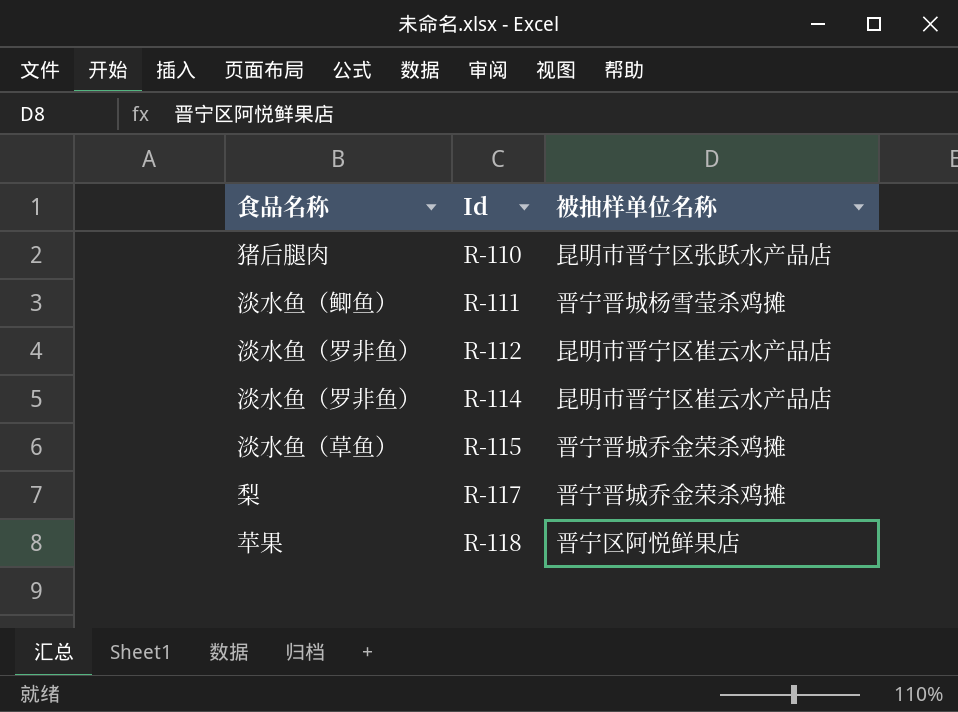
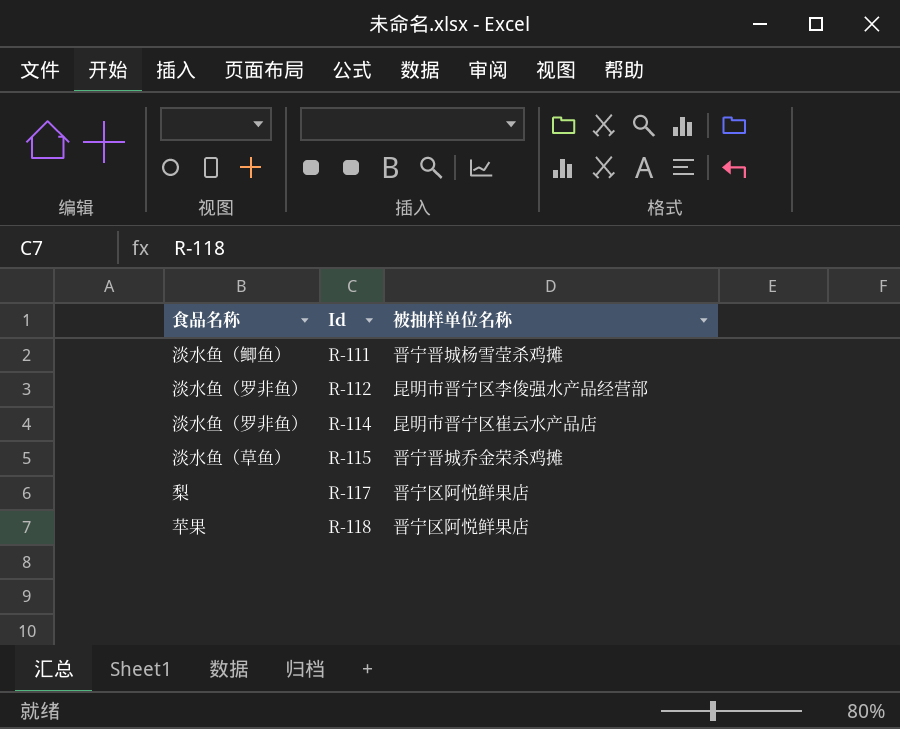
row R-110: 猪后腿肉 | 昆明市晋宁区张跃水产品店 -> none
R-112 | 被抽样单位名称: 昆明市晋宁区崔云水产品店 -> 昆明市晋宁区李俊强水产品经营部
R-117 | 被抽样单位名称: 晋宁晋城乔金荣杀鸡摊 -> 晋宁区阿悦鲜果店

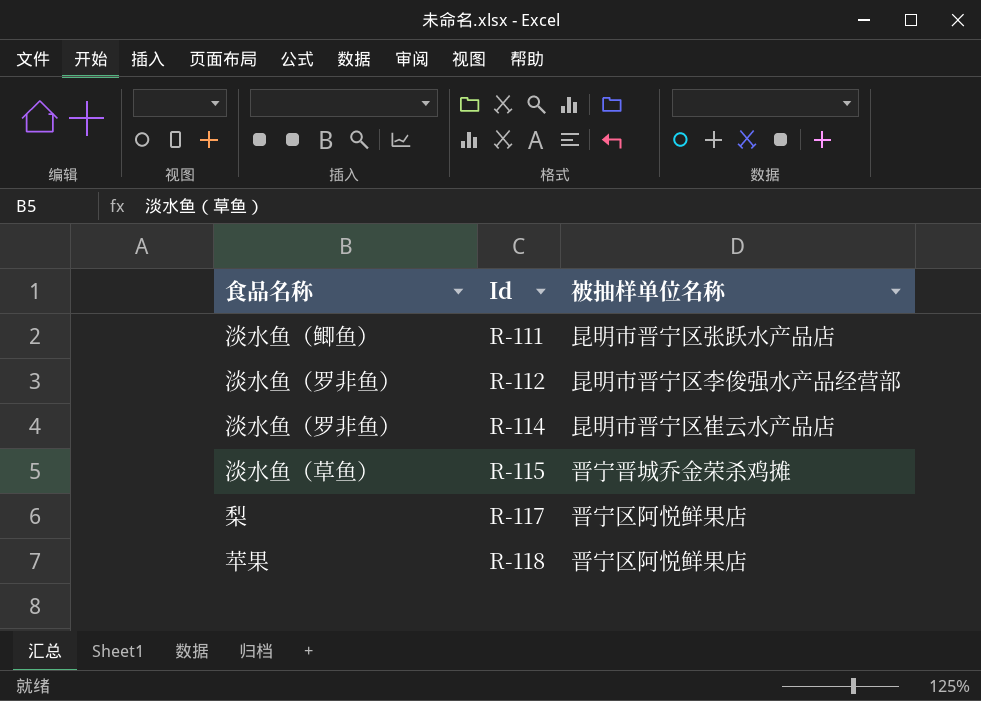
R-111 | 被抽样单位名称: 晋宁晋城杨雪莹杀鸡摊 -> 昆明市晋宁区张跃水产品店

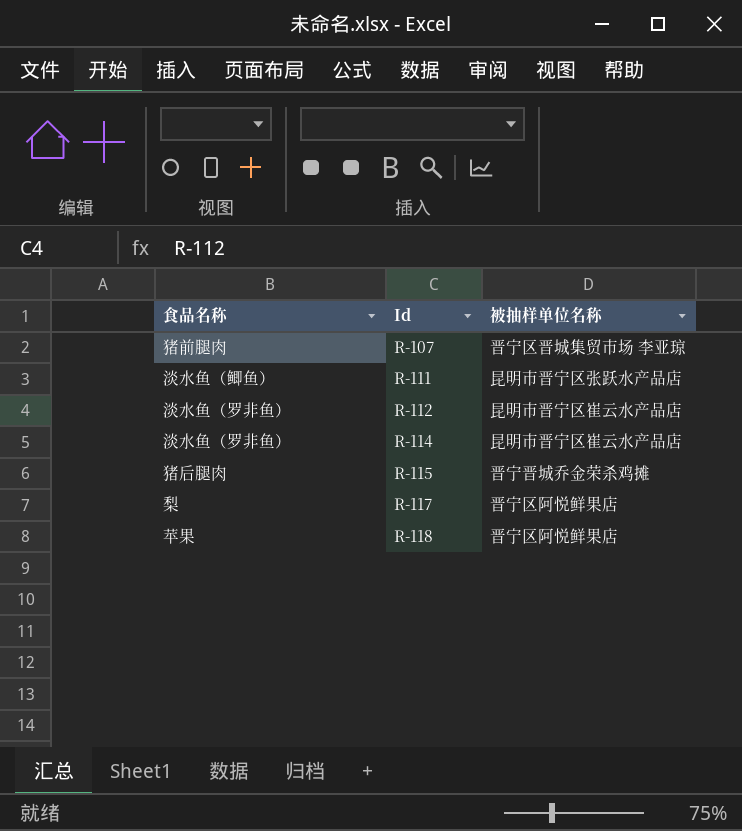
row R-107: none -> 猪前腿肉 | 晋宁区晋城集贸市场 李亚琼
R-112 | 被抽样单位名称: 昆明市晋宁区李俊强水产品经营部 -> 昆明市晋宁区崔云水产品店
R-115 | 食品名称: 淡水鱼（草鱼） -> 猪后腿肉

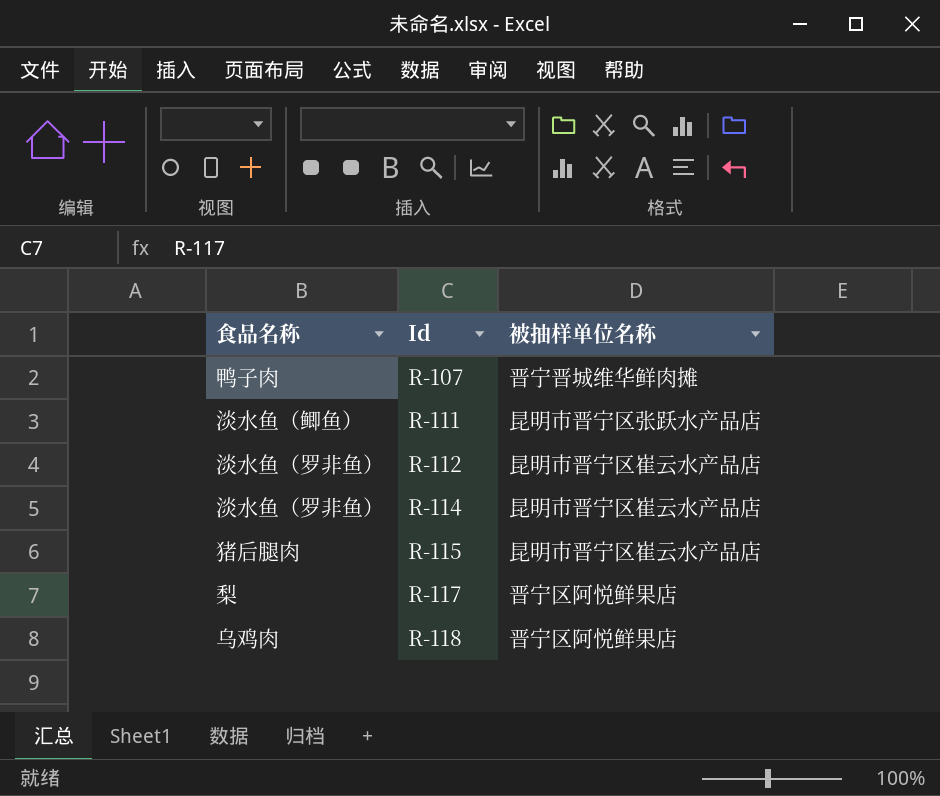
R-107 | 食品名称: 猪前腿肉 -> 鸭子肉
R-107 | 被抽样单位名称: 晋宁区晋城集贸市场 李亚琼 -> 晋宁晋城维华鲜肉摊
R-115 | 被抽样单位名称: 晋宁晋城乔金荣杀鸡摊 -> 昆明市晋宁区崔云水产品店
R-118 | 食品名称: 苹果 -> 乌鸡肉

